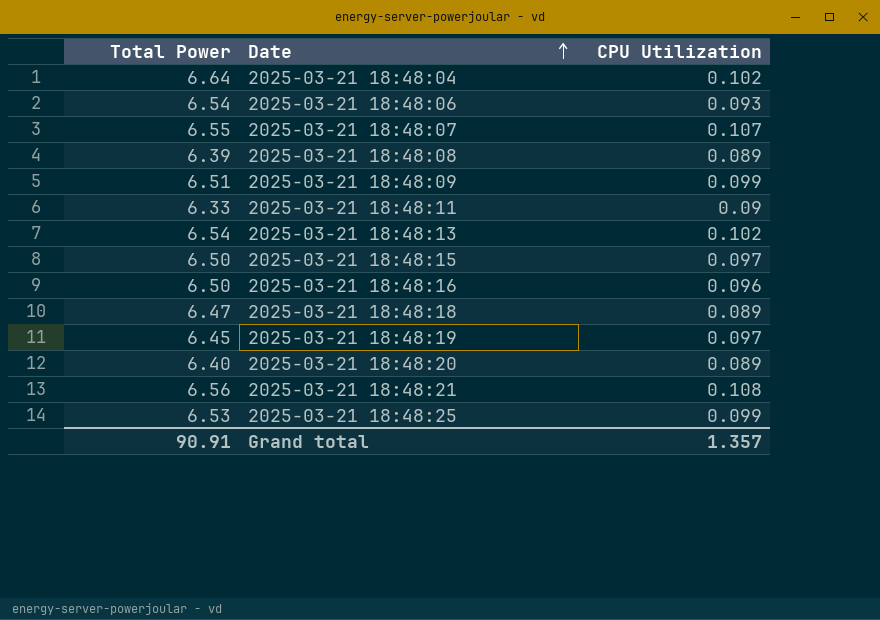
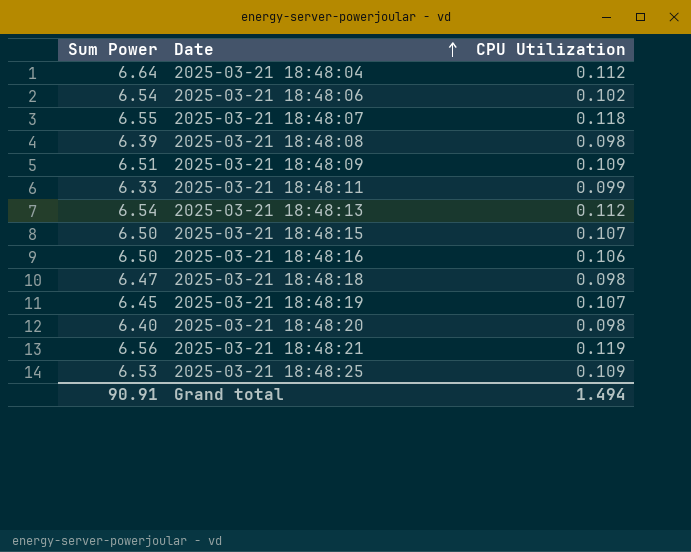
column name: Total Power -> Sum Power
2025-03-21 18:48:04 | CPU Utilization: 0.102 -> 0.112
2025-03-21 18:48:06 | CPU Utilization: 0.093 -> 0.102
2025-03-21 18:48:07 | CPU Utilization: 0.107 -> 0.118
2025-03-21 18:48:08 | CPU Utilization: 0.089 -> 0.098
2025-03-21 18:48:09 | CPU Utilization: 0.099 -> 0.109
2025-03-21 18:48:11 | CPU Utilization: 0.09 -> 0.099
2025-03-21 18:48:13 | CPU Utilization: 0.102 -> 0.112
2025-03-21 18:48:15 | CPU Utilization: 0.097 -> 0.107
2025-03-21 18:48:16 | CPU Utilization: 0.096 -> 0.106
2025-03-21 18:48:18 | CPU Utilization: 0.089 -> 0.098
2025-03-21 18:48:19 | CPU Utilization: 0.097 -> 0.107
2025-03-21 18:48:20 | CPU Utilization: 0.089 -> 0.098
2025-03-21 18:48:21 | CPU Utilization: 0.108 -> 0.119
2025-03-21 18:48:25 | CPU Utilization: 0.099 -> 0.109
Grand total | CPU Utilization: 1.357 -> 1.494

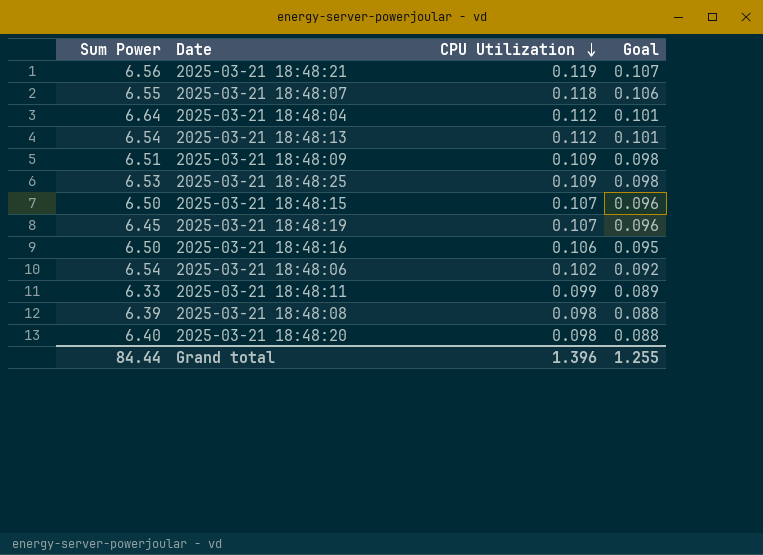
row order: Date ascending -> CPU Utilization descending
column Goal | formula: none -> [CPU Utilization] * 0.9
row 2025-03-21 18:48:18: 6.47 | 0.098 -> none
Grand total | Sum Power: 90.91 -> 84.44
Grand total | CPU Utilization: 1.494 -> 1.396

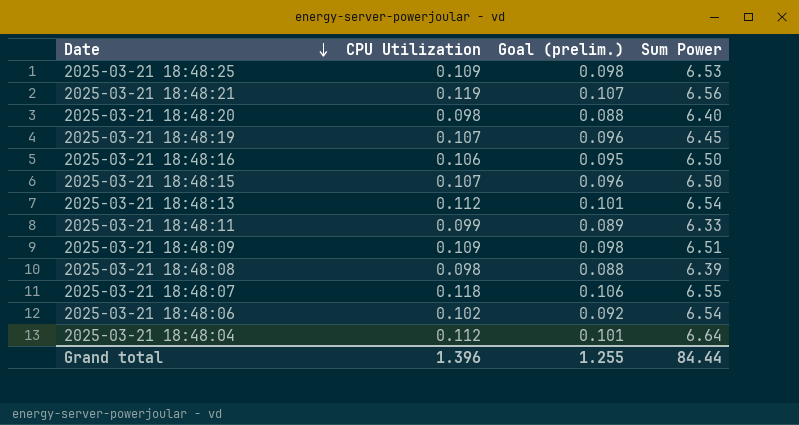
row order: CPU Utilization descending -> Date descending
column name: Goal -> Goal (prelim.)
column Sum Power | position: 1 -> 4

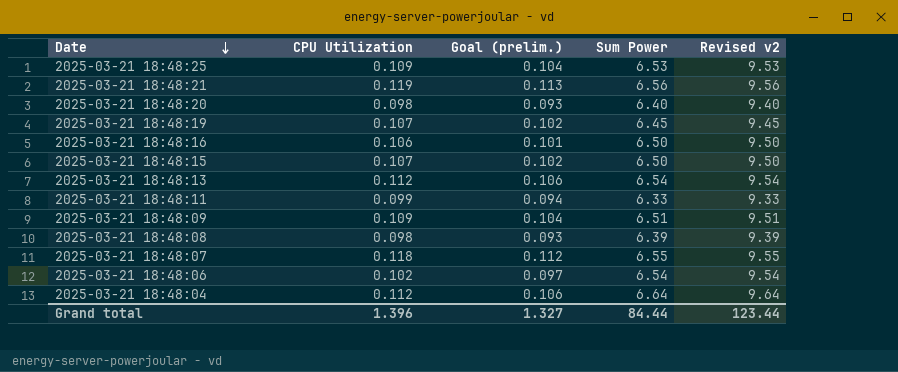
column Goal (prelim.) | formula: [CPU Utilization] * 0.9 -> [CPU Utilization] * 0.95
column Revised v2 | formula: none -> [Sum Power] + 3
Grand total | Goal (prelim.): 1.255 -> 1.327

